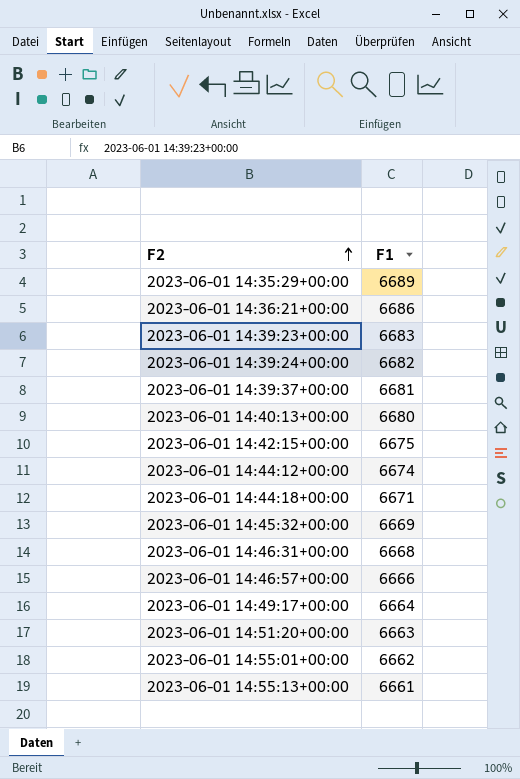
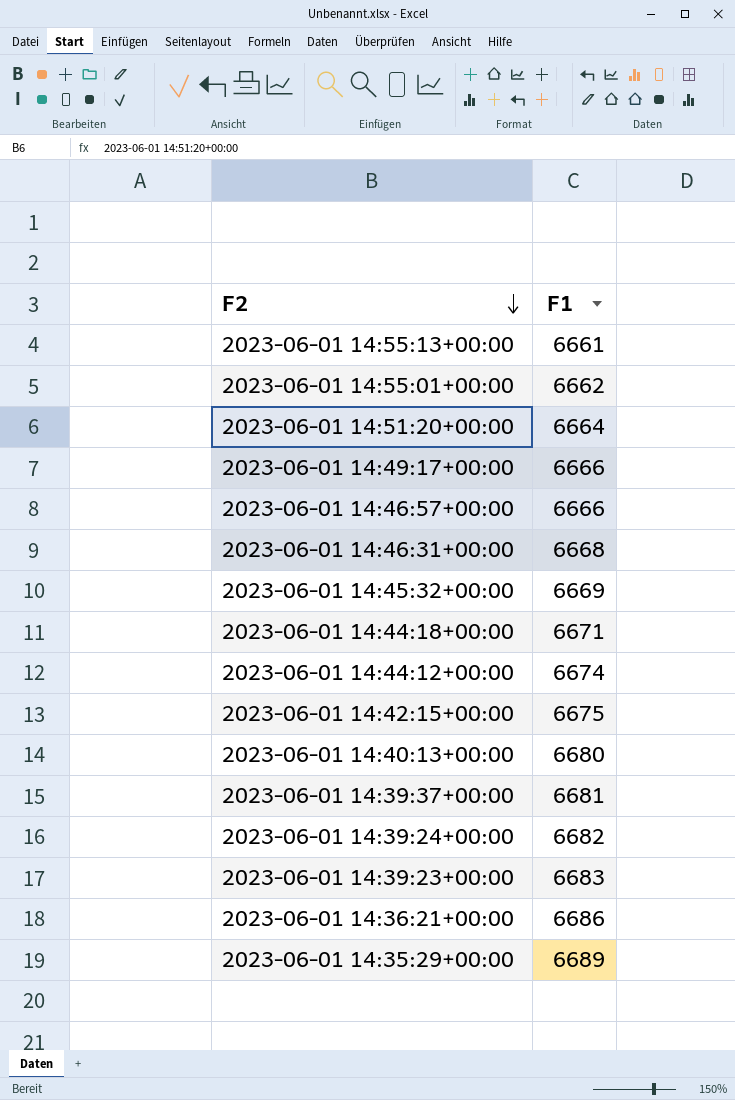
row order: F2 ascending -> F2 descending
2023-06-01 14:51:20+00:00 | F1: 6663 -> 6664
2023-06-01 14:49:17+00:00 | F1: 6664 -> 6666

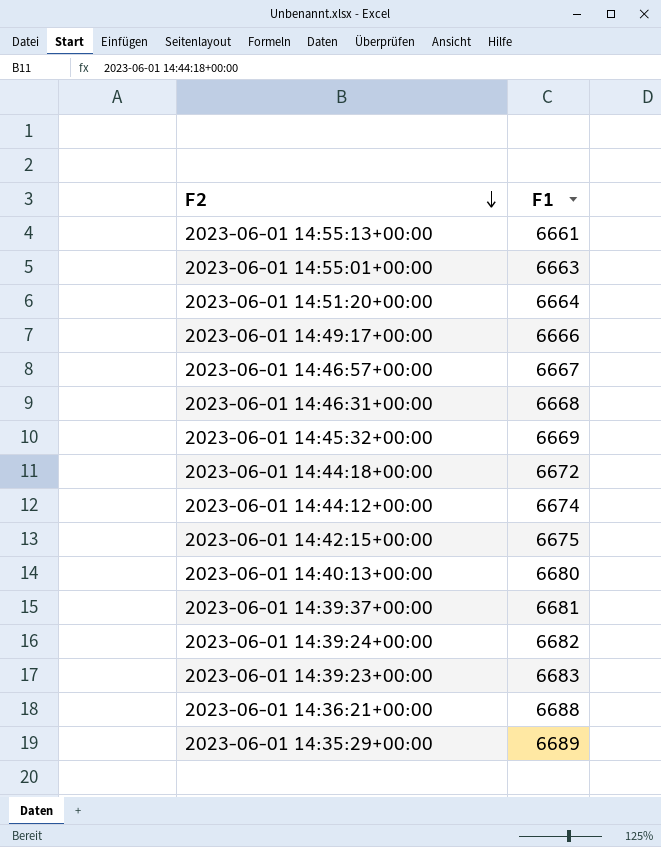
2023-06-01 14:55:01+00:00 | F1: 6662 -> 6663
2023-06-01 14:46:57+00:00 | F1: 6666 -> 6667
2023-06-01 14:44:18+00:00 | F1: 6671 -> 6672
2023-06-01 14:36:21+00:00 | F1: 6686 -> 6688

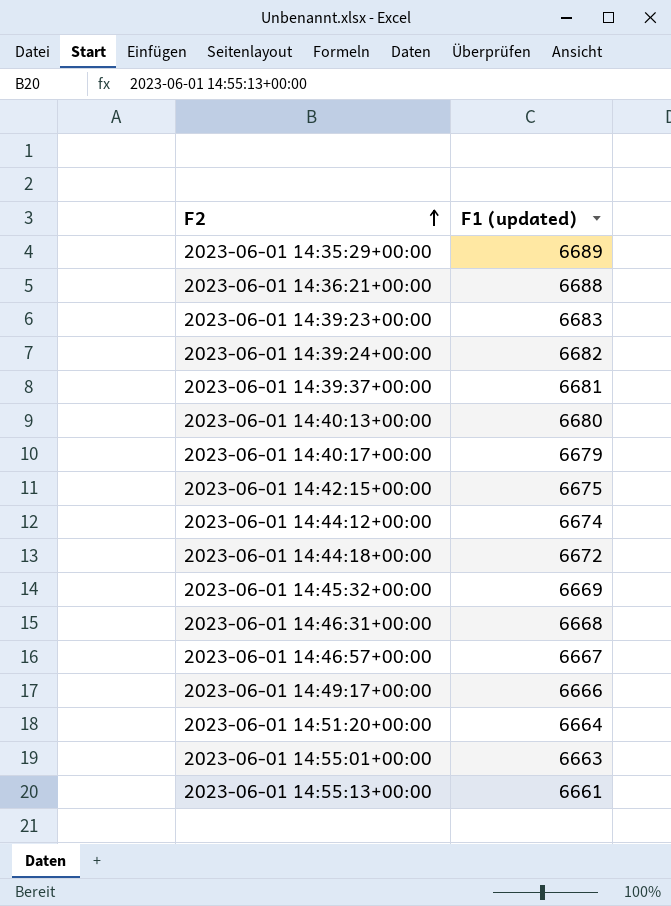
row order: F2 descending -> F2 ascending
column name: F1 -> F1 (updated)
row 2023-06-01 14:40:17+00:00: none -> 6679

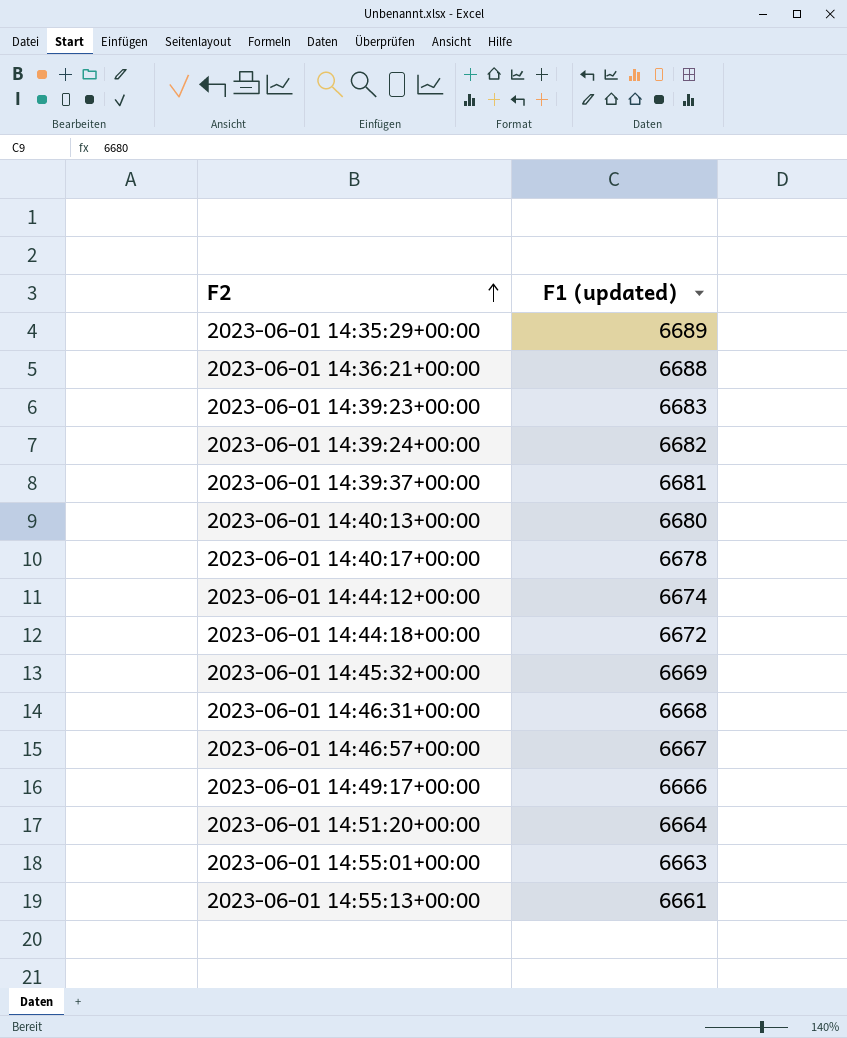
row 2023-06-01 14:42:15+00:00: 6675 -> none
2023-06-01 14:40:17+00:00 | F1 (updated): 6679 -> 6678

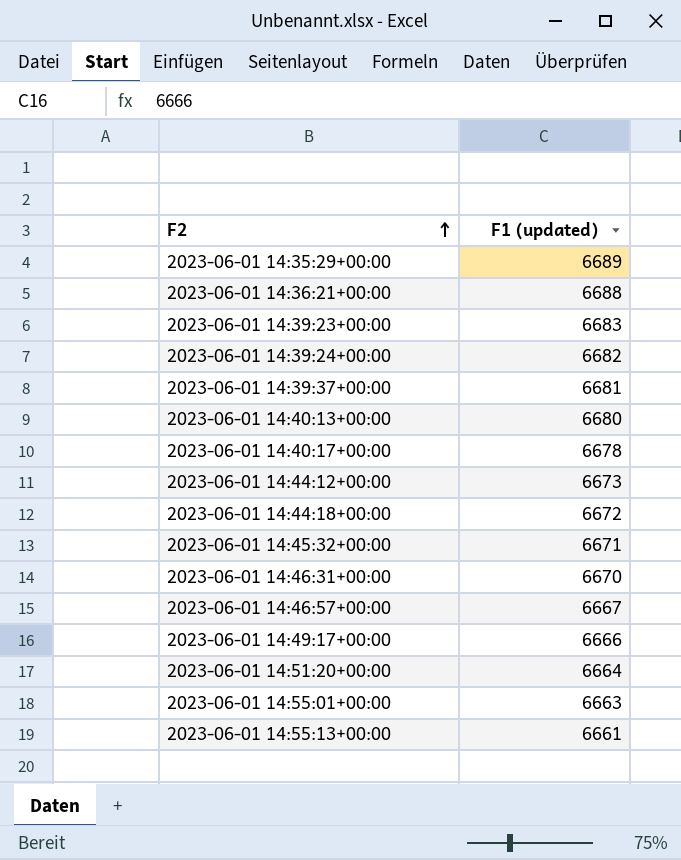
2023-06-01 14:44:12+00:00 | F1 (updated): 6674 -> 6673
2023-06-01 14:45:32+00:00 | F1 (updated): 6669 -> 6671
2023-06-01 14:46:31+00:00 | F1 (updated): 6668 -> 6670

